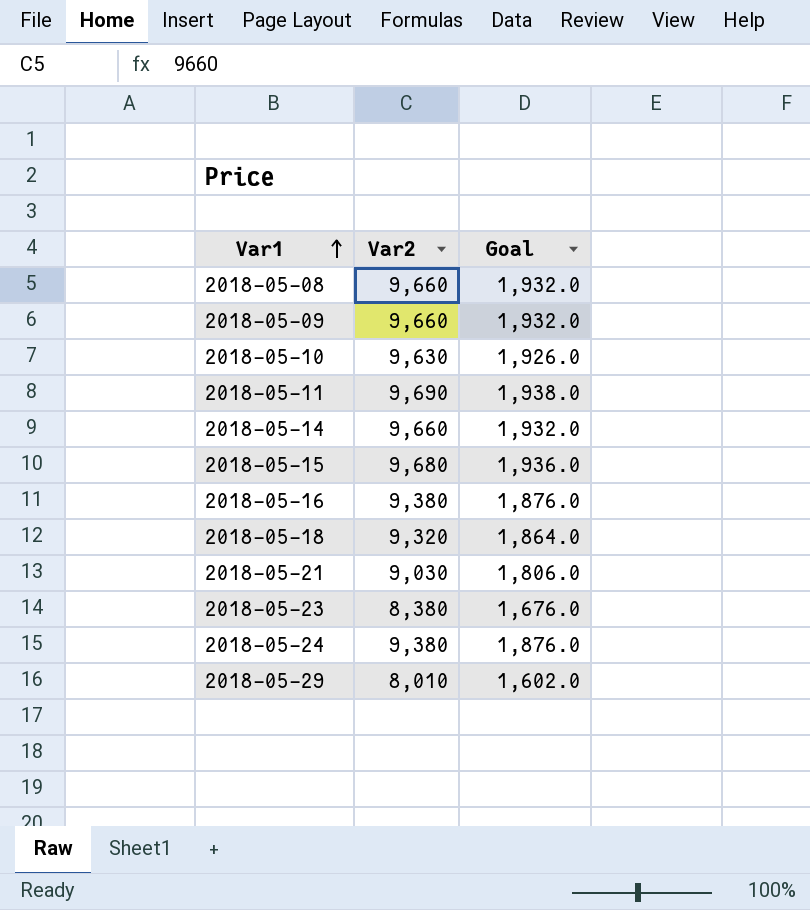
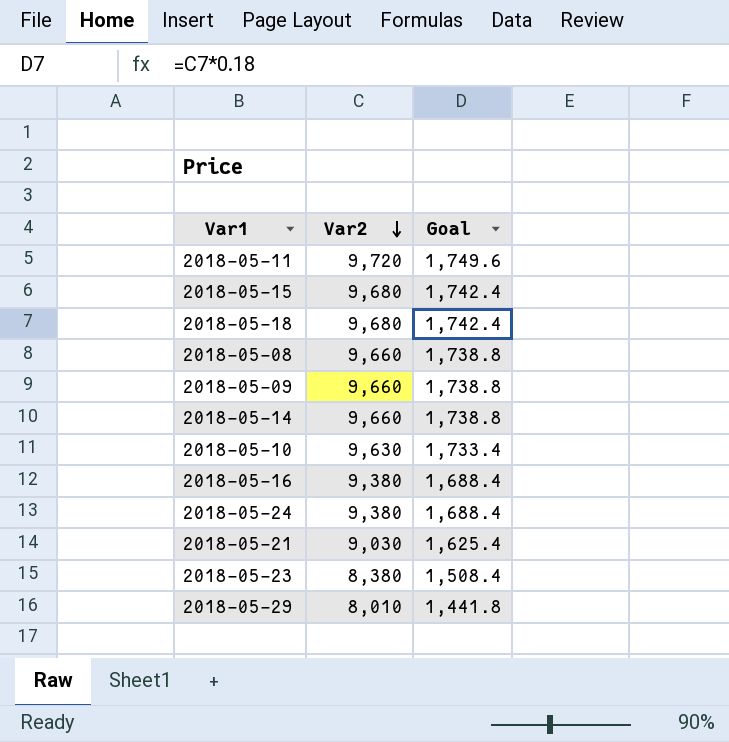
row order: Var1 ascending -> Var2 descending
column Goal | formula: [Var2] * 0.2 -> [Var2] * 0.18
2018-05-11 | Var2: 9,690 -> 9,720
2018-05-18 | Var2: 9,320 -> 9,680

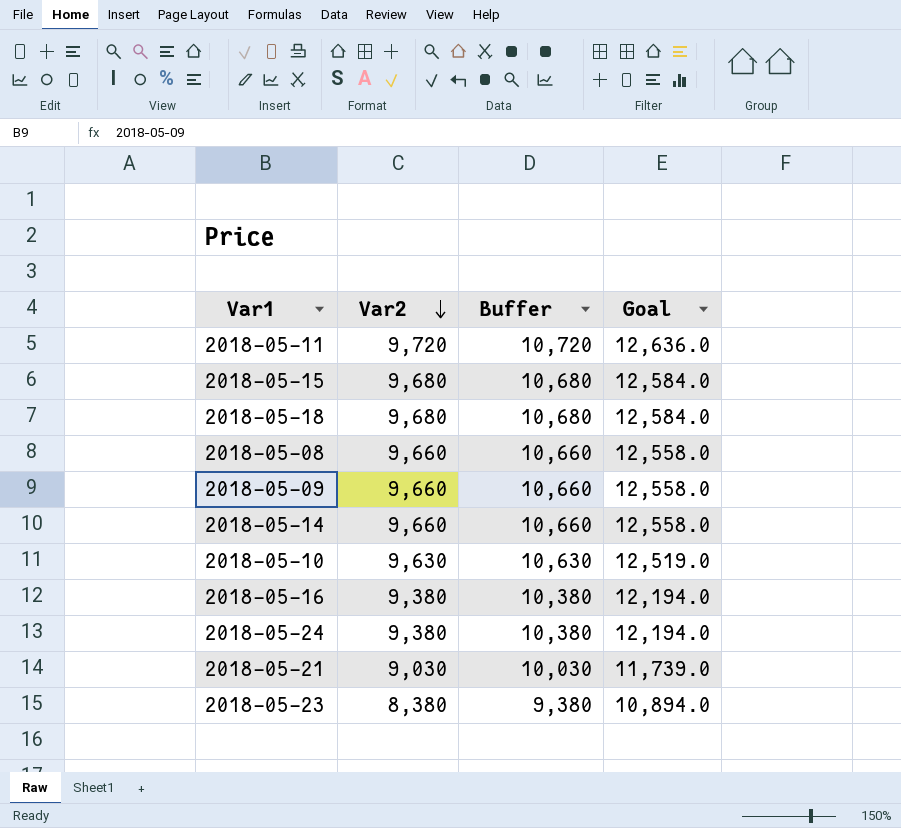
column Buffer | formula: none -> [Var2] + 1000
column Goal | formula: [Var2] * 0.18 -> [Var2] * 1.3
row 2018-05-29: 8,010 | 1,441.8 -> none

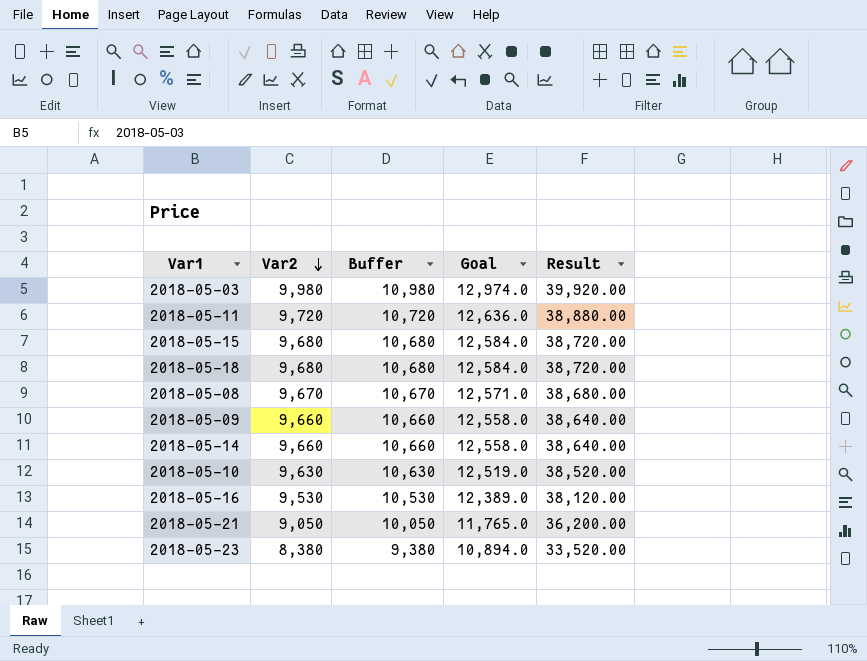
column Result | formula: none -> [Var2] * 4
row 2018-05-24: 9,380 | 10,380 | 12,194.0 -> none
row 2018-05-03: none -> 9,980 | 10,980 | 12,974.0 | 39,920.00
2018-05-08 | Var2: 9,660 -> 9,670
2018-05-08 | Buffer: 10,660 -> 10,670
2018-05-08 | Goal: 12,558.0 -> 12,571.0
2018-05-16 | Var2: 9,380 -> 9,530
2018-05-16 | Buffer: 10,380 -> 10,530
2018-05-16 | Goal: 12,194.0 -> 12,389.0
2018-05-21 | Var2: 9,030 -> 9,050
2018-05-21 | Buffer: 10,030 -> 10,050
2018-05-21 | Goal: 11,739.0 -> 11,765.0

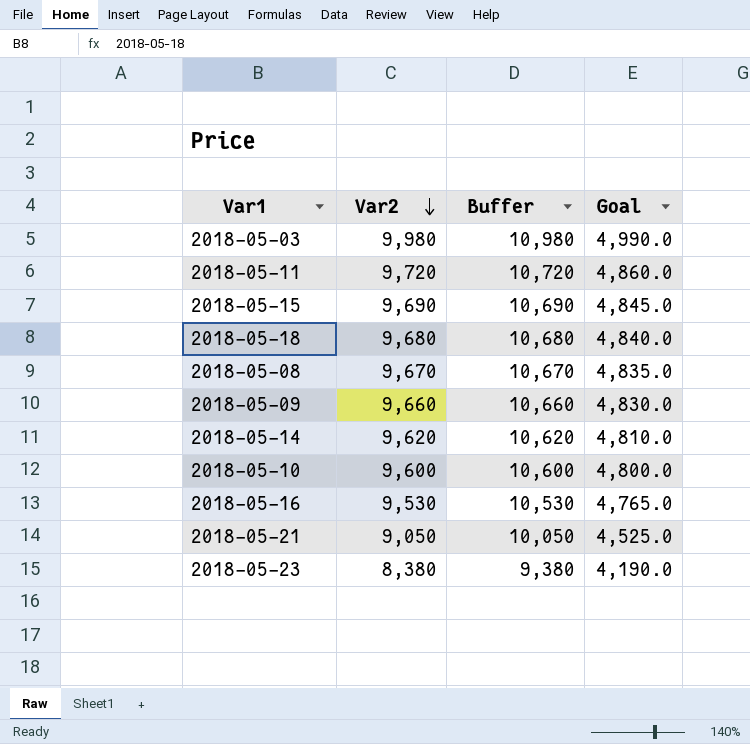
column Result | formula: [Var2] * 4 -> none
column Goal | formula: [Var2] * 1.3 -> [Var2] * 0.5
2018-05-15 | Var2: 9,680 -> 9,690
2018-05-15 | Buffer: 10,680 -> 10,690
2018-05-14 | Var2: 9,660 -> 9,620
2018-05-14 | Buffer: 10,660 -> 10,620
2018-05-10 | Var2: 9,630 -> 9,600
2018-05-10 | Buffer: 10,630 -> 10,600

